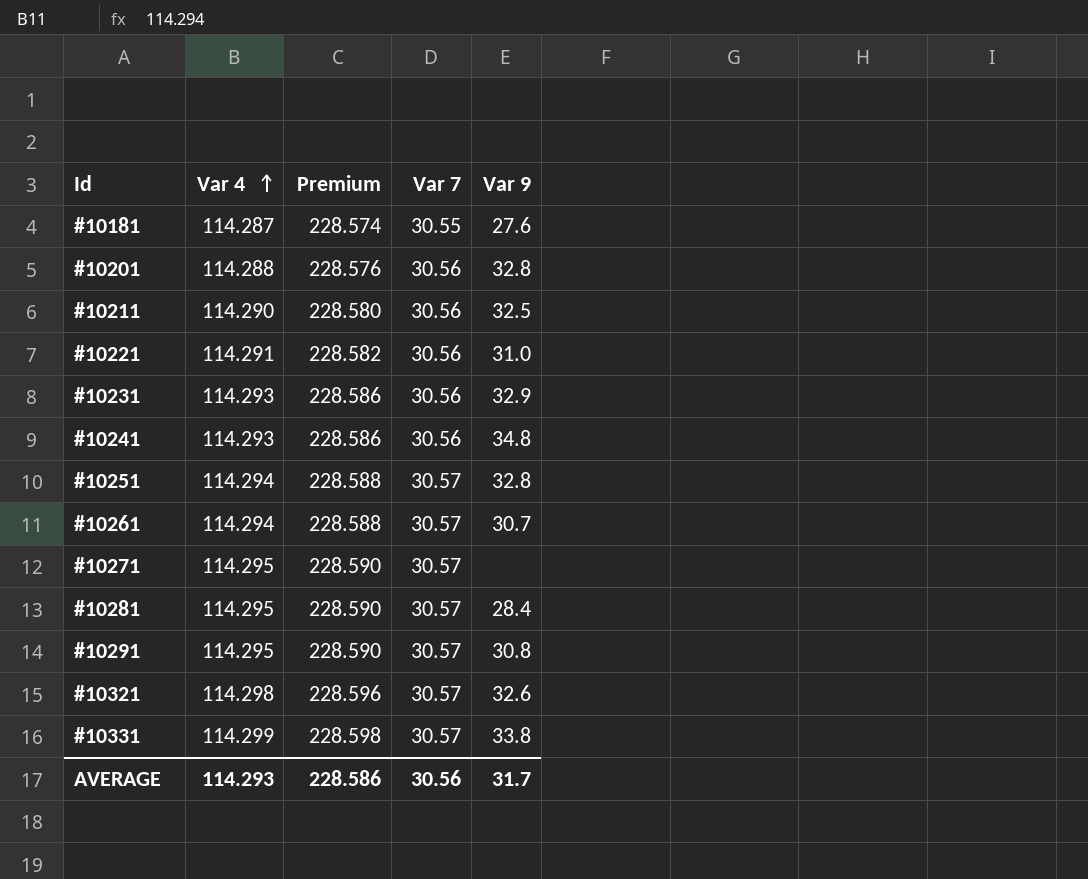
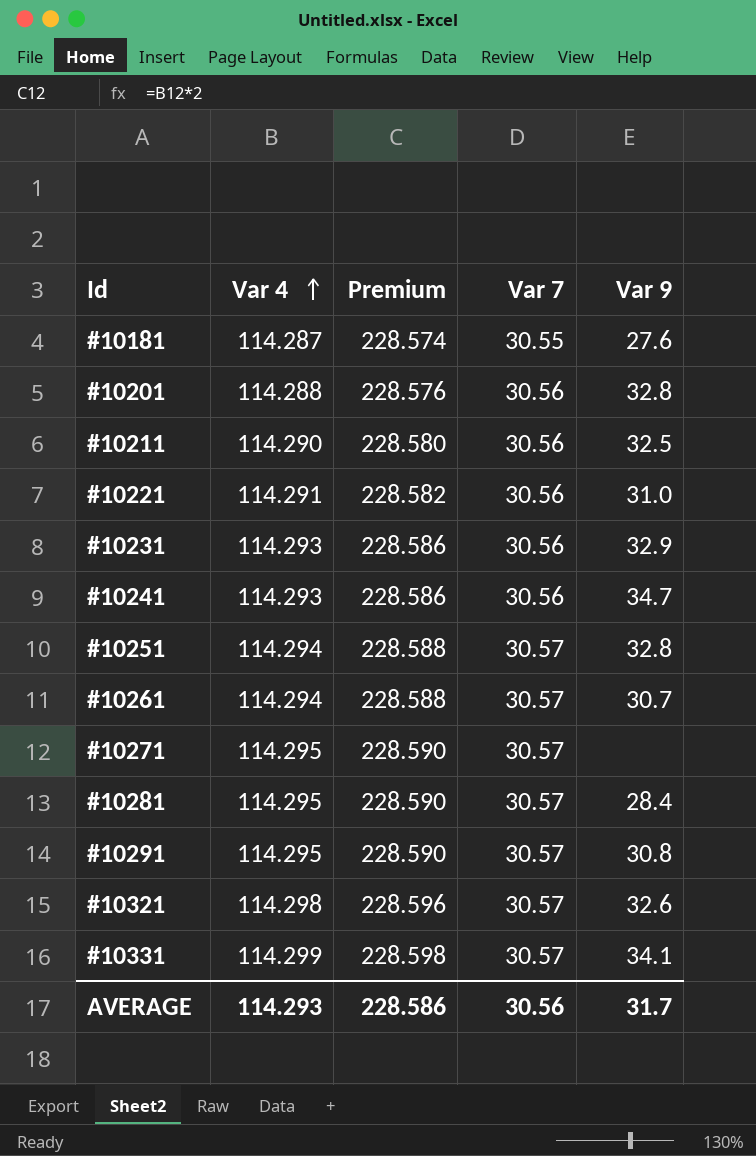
#10241 | Var 9: 34.8 -> 34.7
#10331 | Var 9: 33.8 -> 34.1

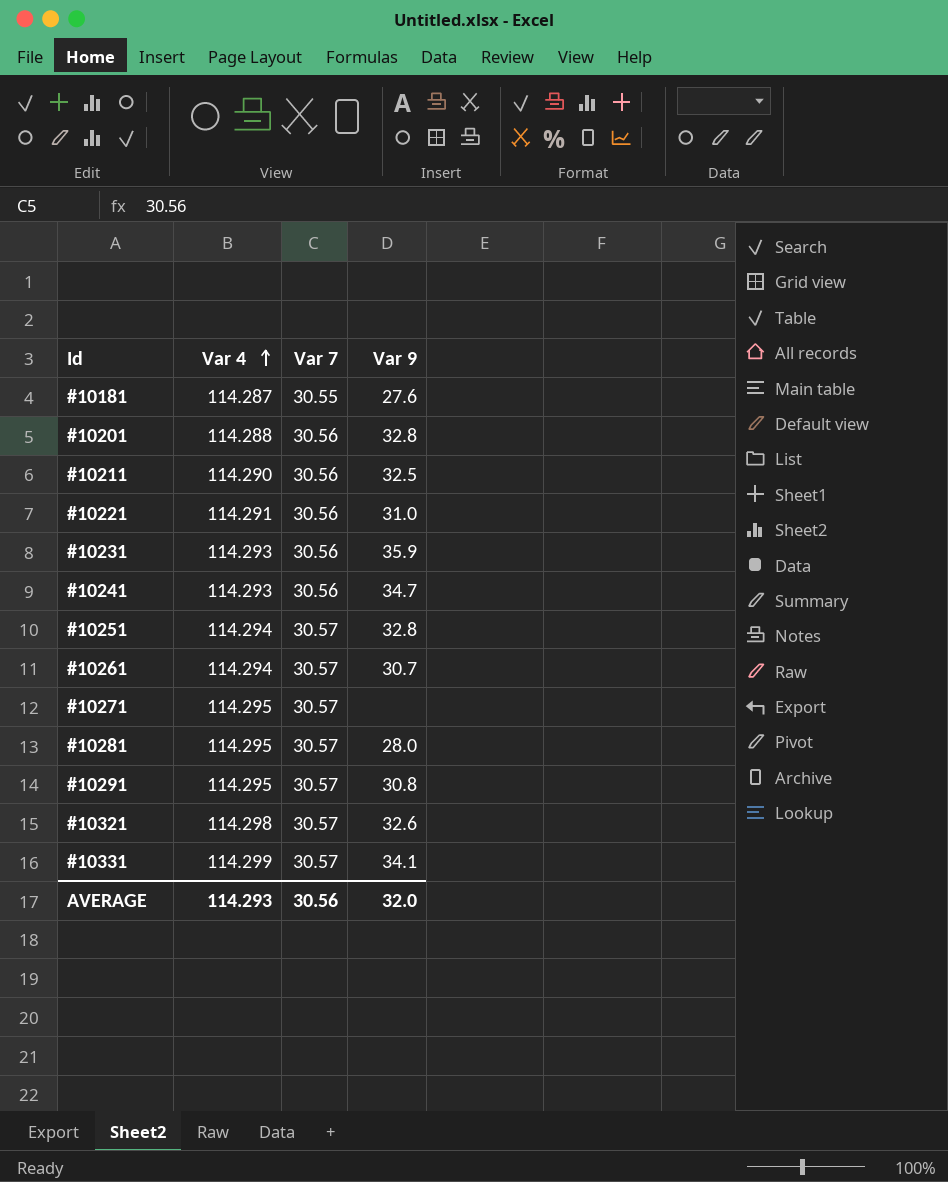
column Premium | formula: [Var 4] * 2 -> none
#10231 | Var 9: 32.9 -> 35.9
#10281 | Var 9: 28.4 -> 28.0
AVERAGE | Var 9: 31.7 -> 32.0

